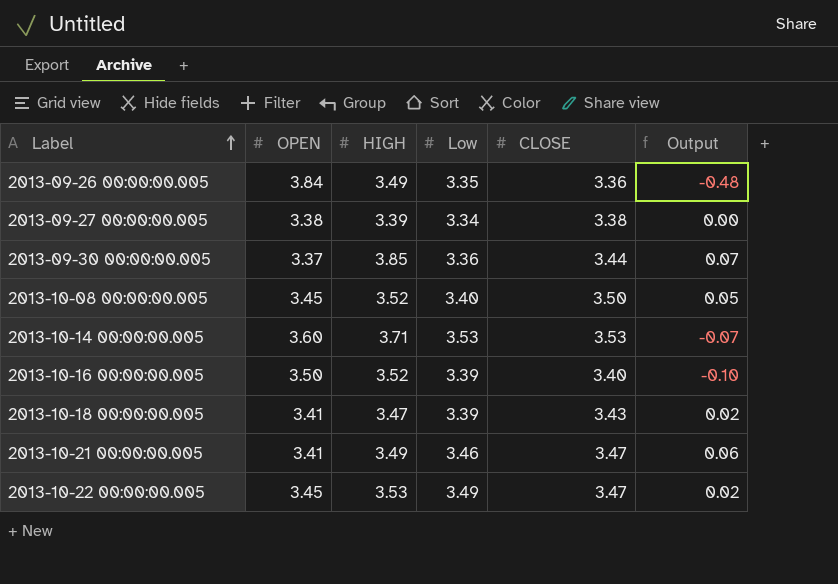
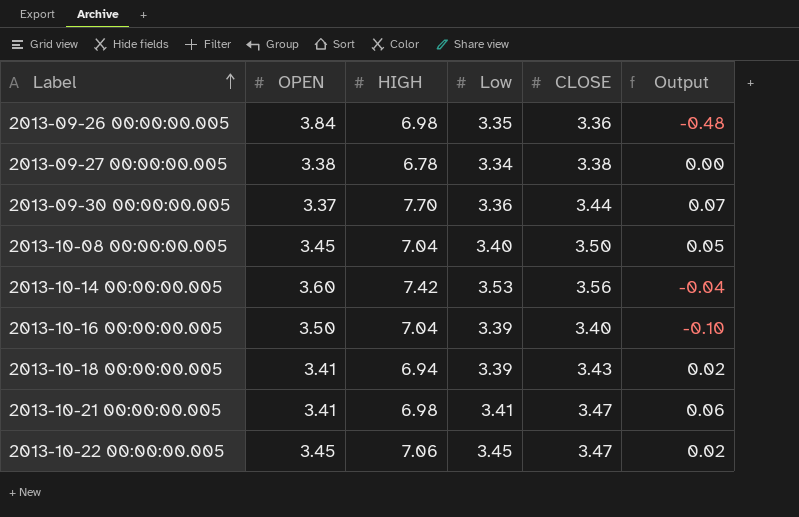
2013-09-26 00:00:00.005 | HIGH: 3.49 -> 6.98
2013-09-27 00:00:00.005 | HIGH: 3.39 -> 6.78
2013-09-30 00:00:00.005 | HIGH: 3.85 -> 7.70
2013-10-08 00:00:00.005 | HIGH: 3.52 -> 7.04
2013-10-14 00:00:00.005 | HIGH: 3.71 -> 7.42
2013-10-14 00:00:00.005 | CLOSE: 3.53 -> 3.56
2013-10-14 00:00:00.005 | Output: -0.07 -> -0.04
2013-10-16 00:00:00.005 | HIGH: 3.52 -> 7.04
2013-10-18 00:00:00.005 | HIGH: 3.47 -> 6.94
2013-10-21 00:00:00.005 | HIGH: 3.49 -> 6.98
2013-10-21 00:00:00.005 | Low: 3.46 -> 3.41
2013-10-22 00:00:00.005 | HIGH: 3.53 -> 7.06
2013-10-22 00:00:00.005 | Low: 3.49 -> 3.45

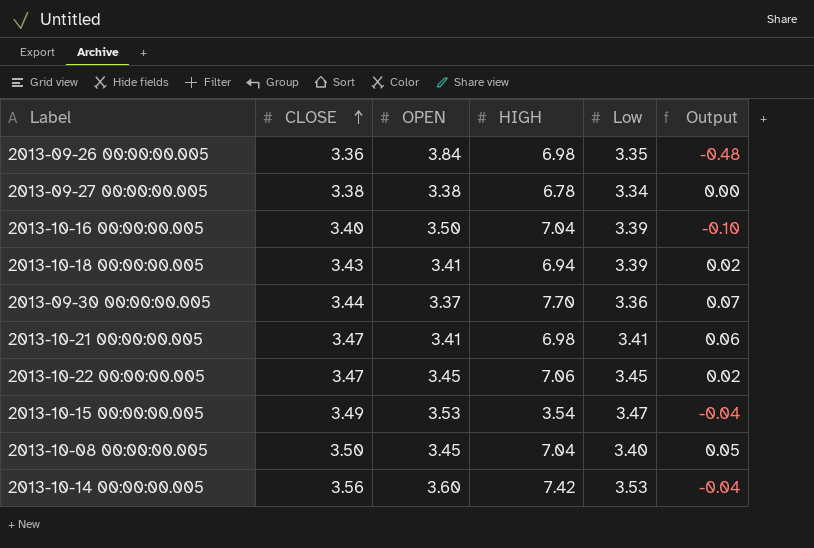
row order: Label ascending -> CLOSE ascending
column CLOSE | position: 5 -> 2
row 2013-10-15 00:00:00.005: none -> 3.49 | 3.53 | 3.54 | 3.47 | -0.04

